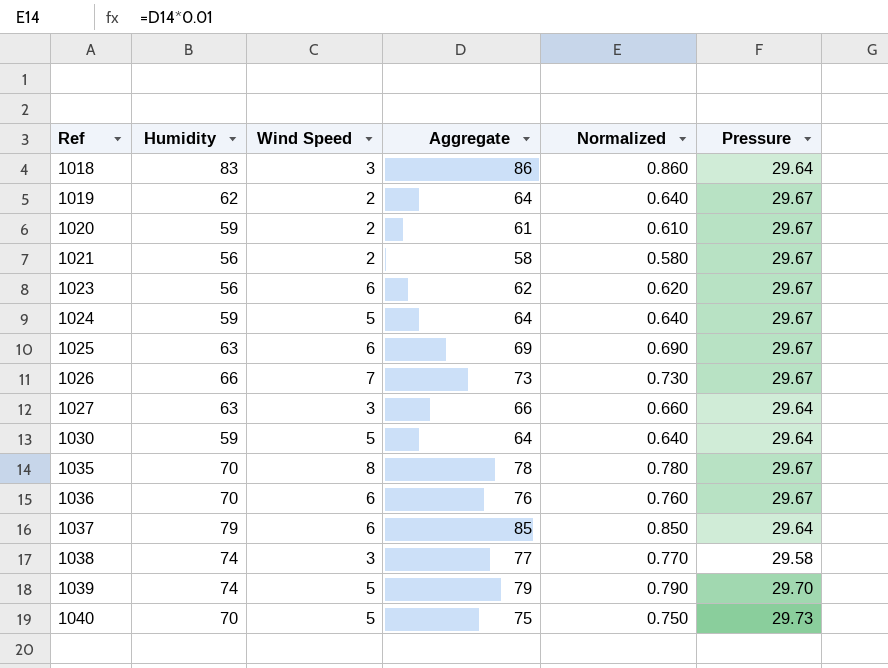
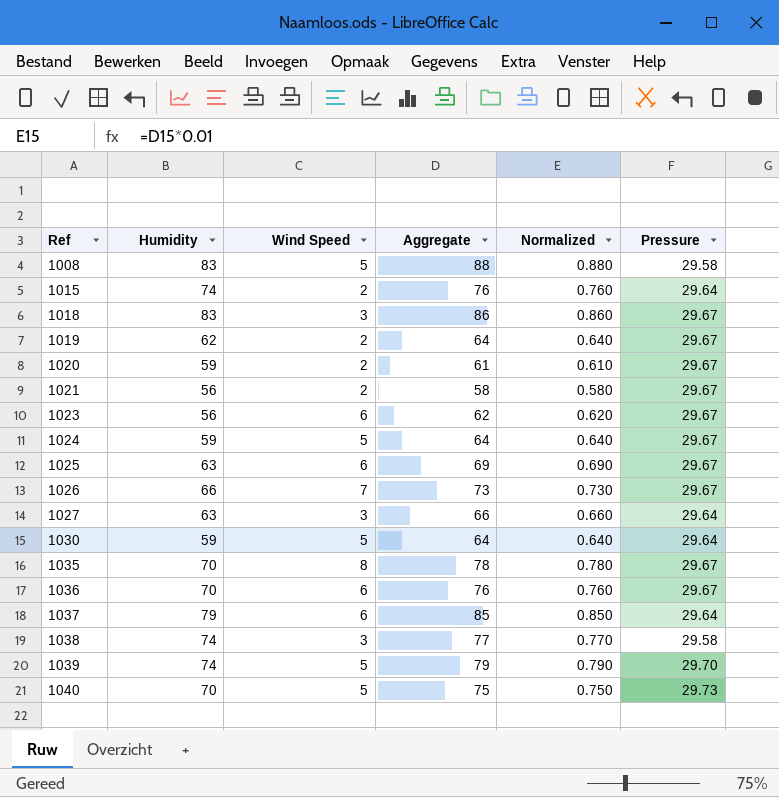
row 1008: none -> 83 | 5 | 88 | 0.880 | 29.58
row 1015: none -> 74 | 2 | 76 | 0.760 | 29.64
1018 | Pressure: 29.64 -> 29.67

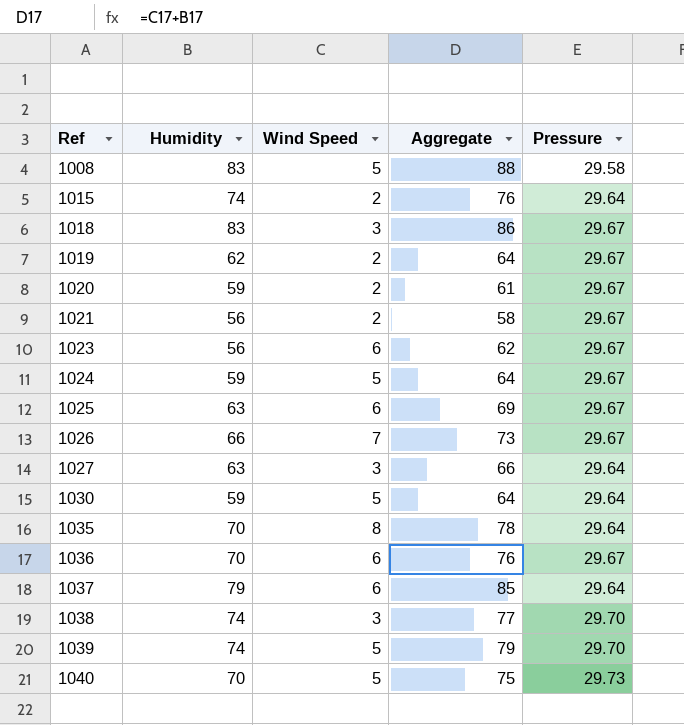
column Normalized | formula: [Aggregate] * 0.01 -> none
1035 | Pressure: 29.67 -> 29.64
1038 | Pressure: 29.58 -> 29.70

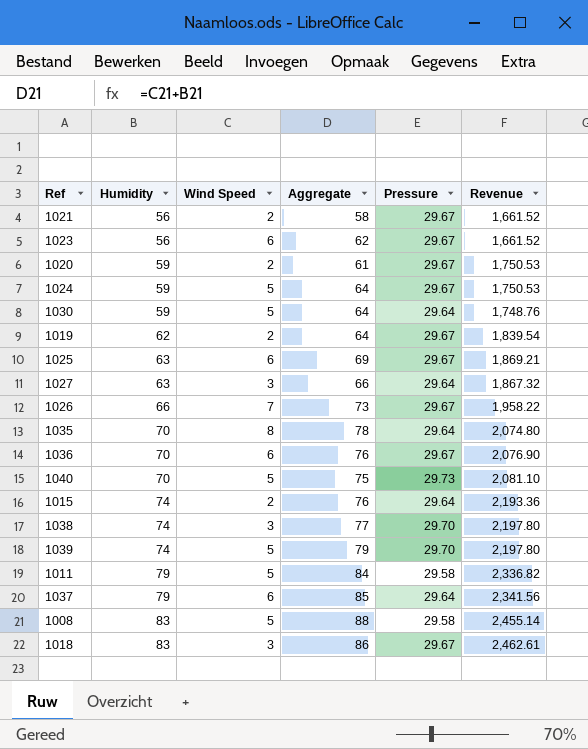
row order: Ref ascending -> Humidity ascending
column Revenue | formula: none -> [Humidity] * [Pressure]
row 1011: none -> 79 | 5 | 84 | 29.58 | 2,336.82

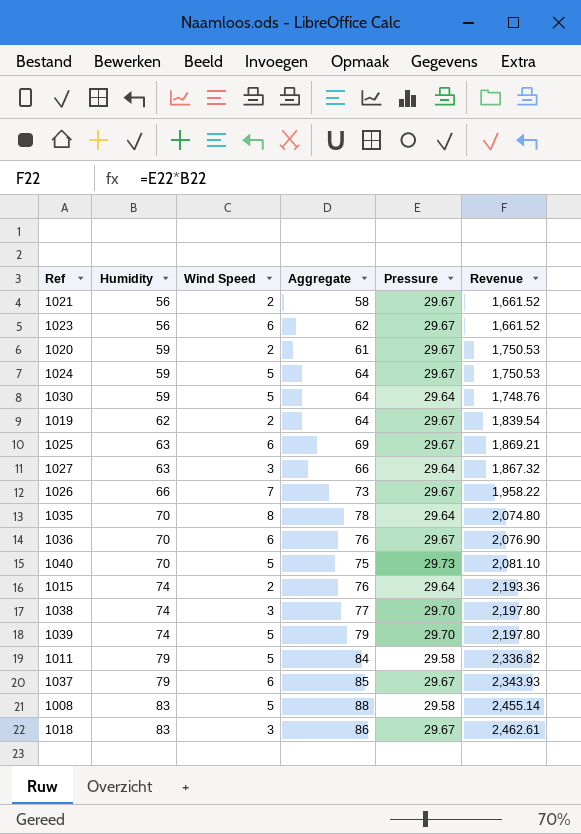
1037 | Pressure: 29.64 -> 29.67
1037 | Revenue: 2,341.56 -> 2,343.93

